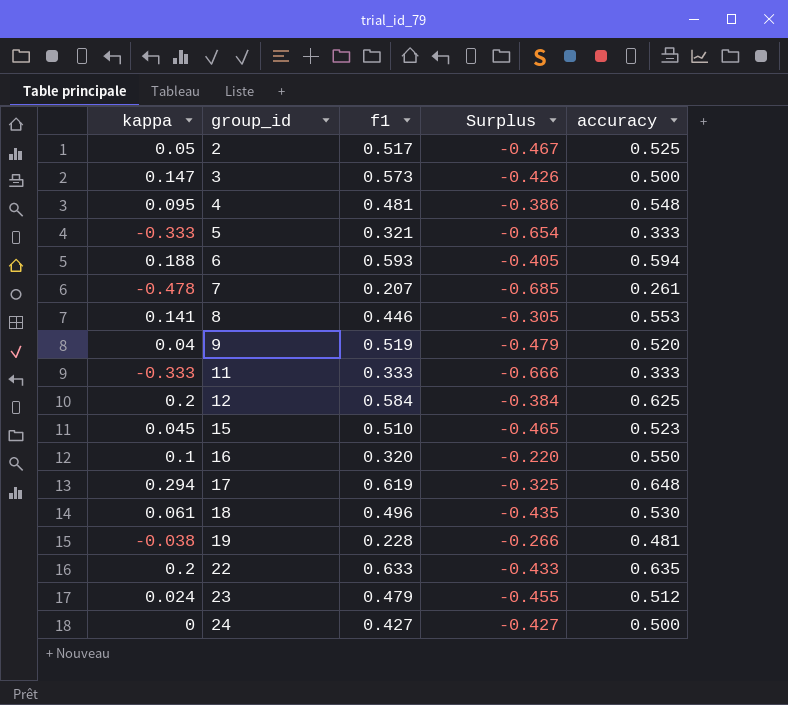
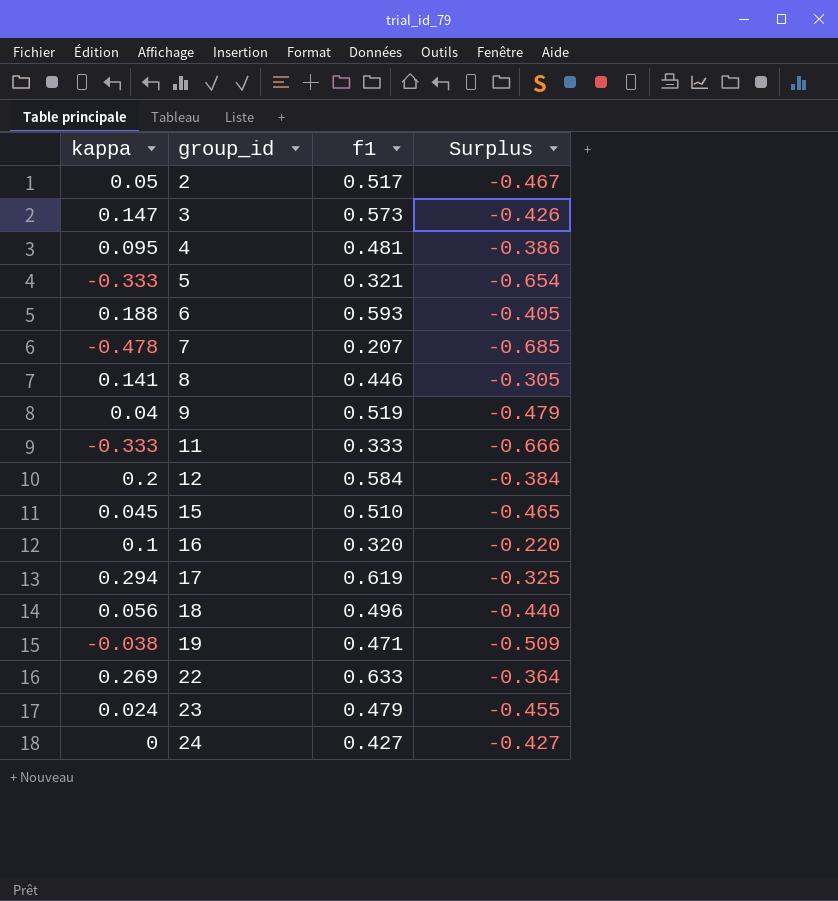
column accuracy | position: 5 -> none
18 | kappa: 0.061 -> 0.056
18 | Surplus: -0.435 -> -0.440
19 | f1: 0.228 -> 0.471
19 | Surplus: -0.266 -> -0.509
22 | kappa: 0.2 -> 0.269
22 | Surplus: -0.433 -> -0.364

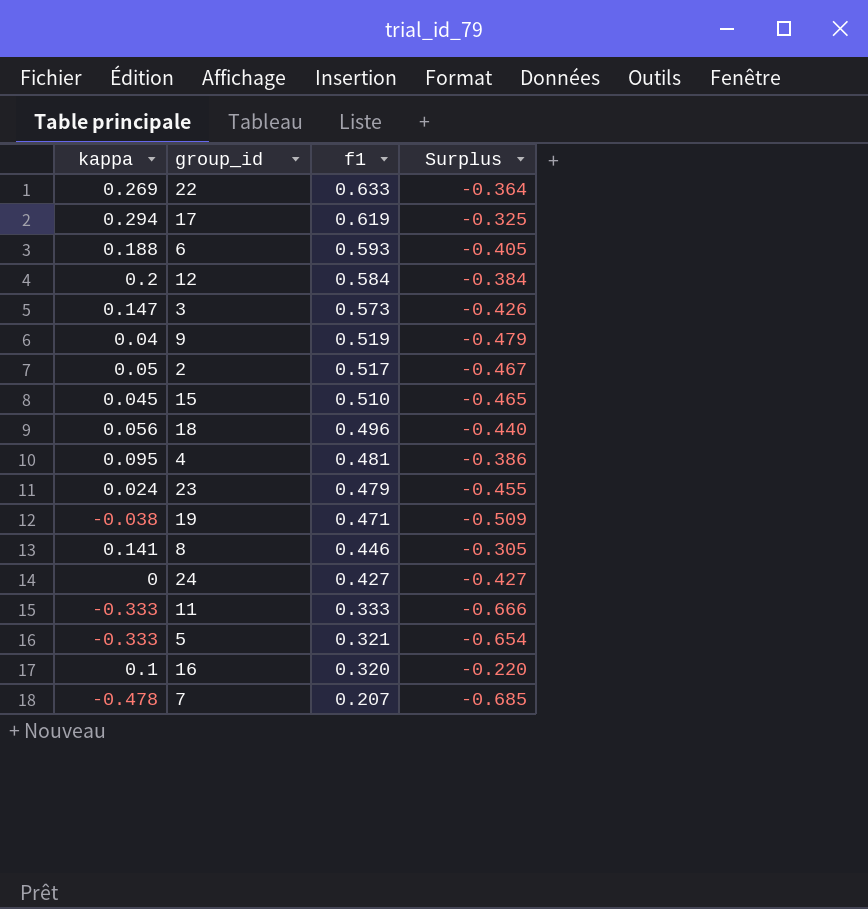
row order: group_id ascending -> f1 descending

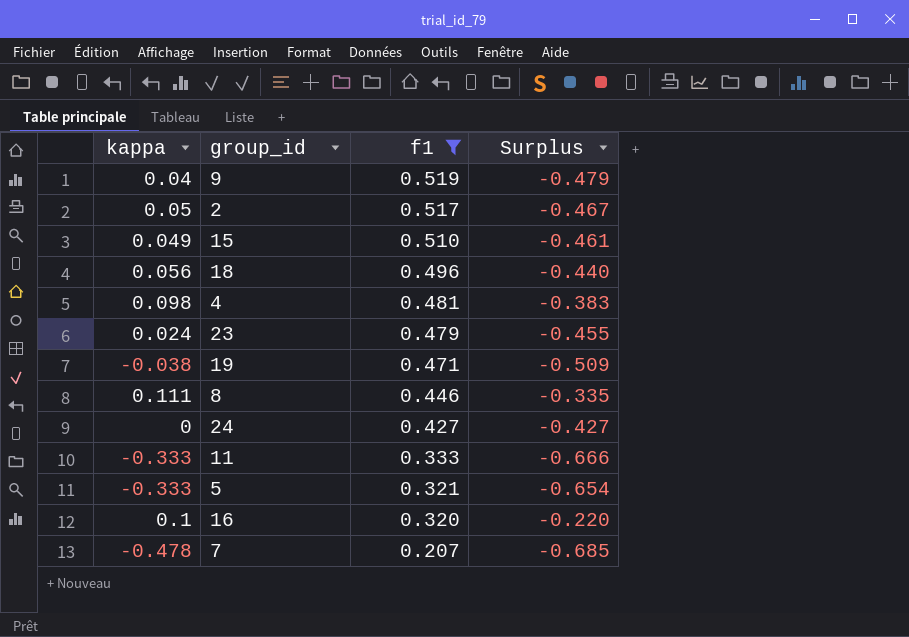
filter: none -> f1 <= 0.519
15 | kappa: 0.045 -> 0.049
15 | Surplus: -0.465 -> -0.461
4 | kappa: 0.095 -> 0.098
4 | Surplus: -0.386 -> -0.383
8 | kappa: 0.141 -> 0.111
8 | Surplus: -0.305 -> -0.335

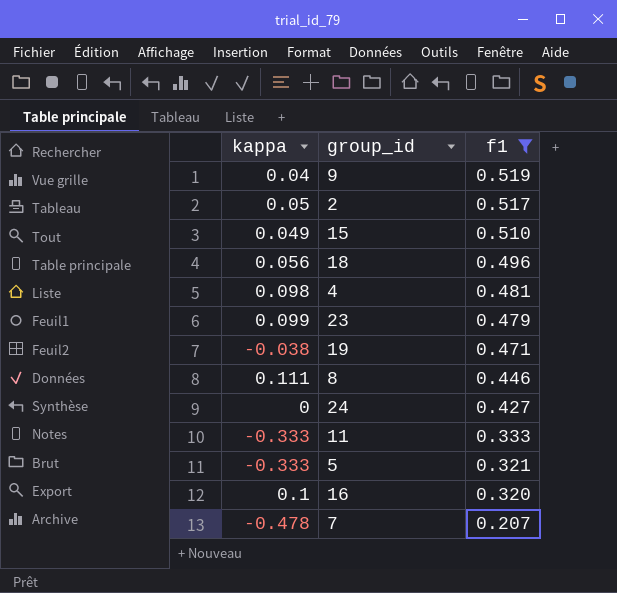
column Surplus | formula: [kappa] - [f1] -> none
23 | kappa: 0.024 -> 0.099

